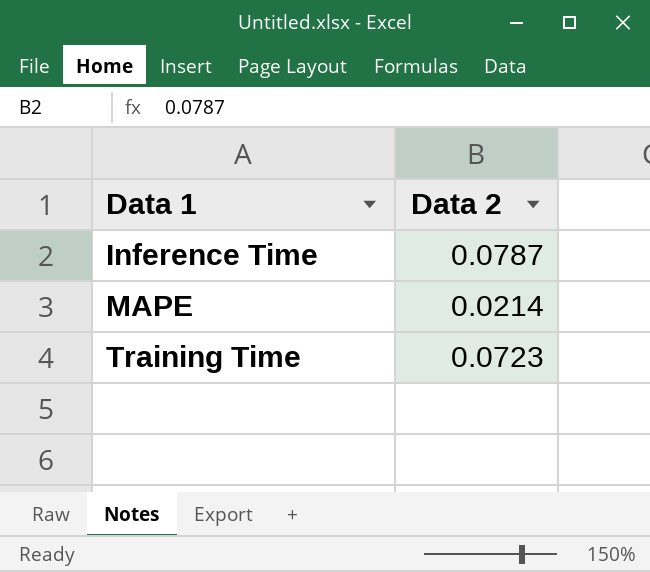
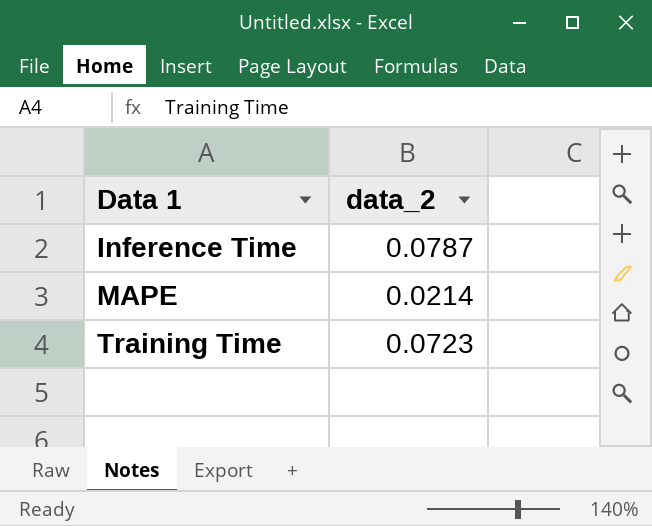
column name: Data 2 -> data_2

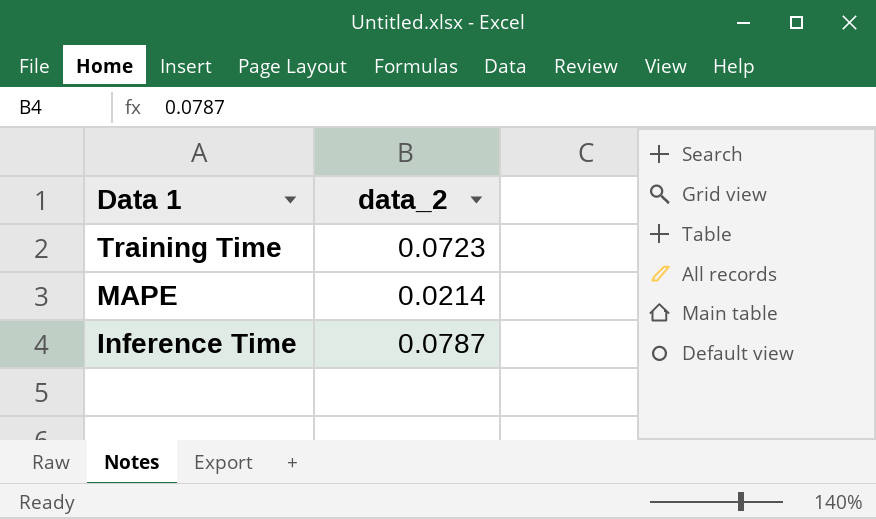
row order: Data 1 ascending -> Data 1 descending

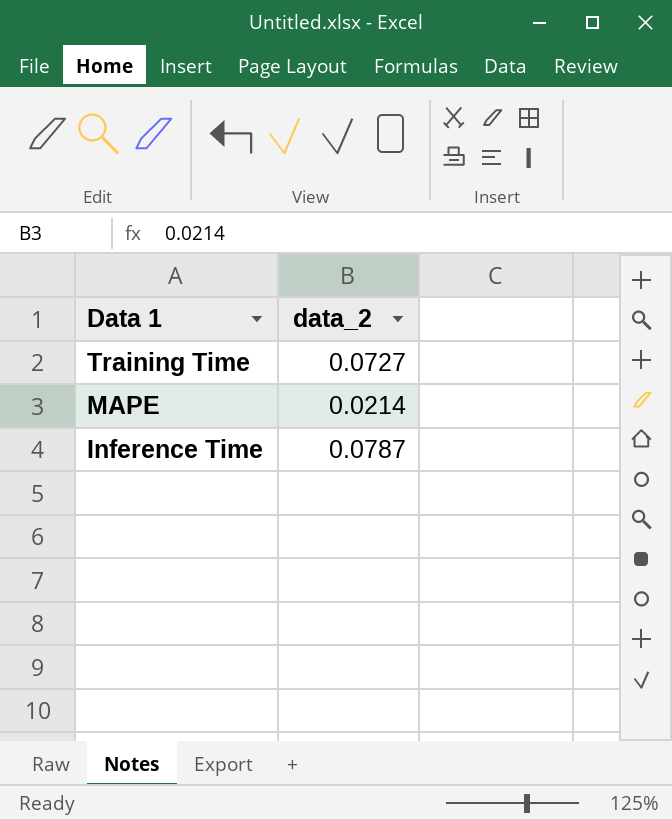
Training Time | data_2: 0.0723 -> 0.0727

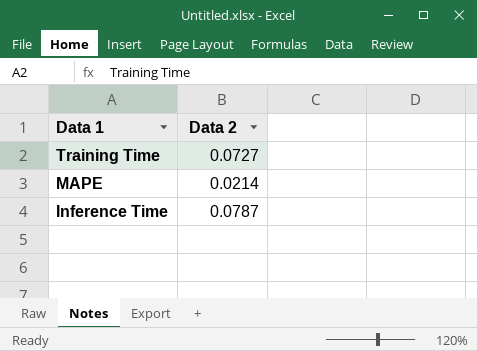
column name: data_2 -> Data 2

